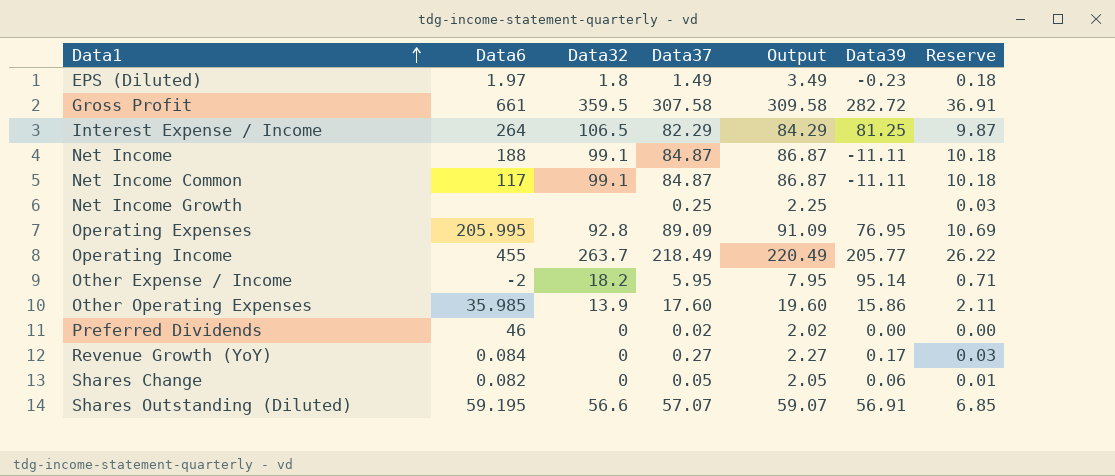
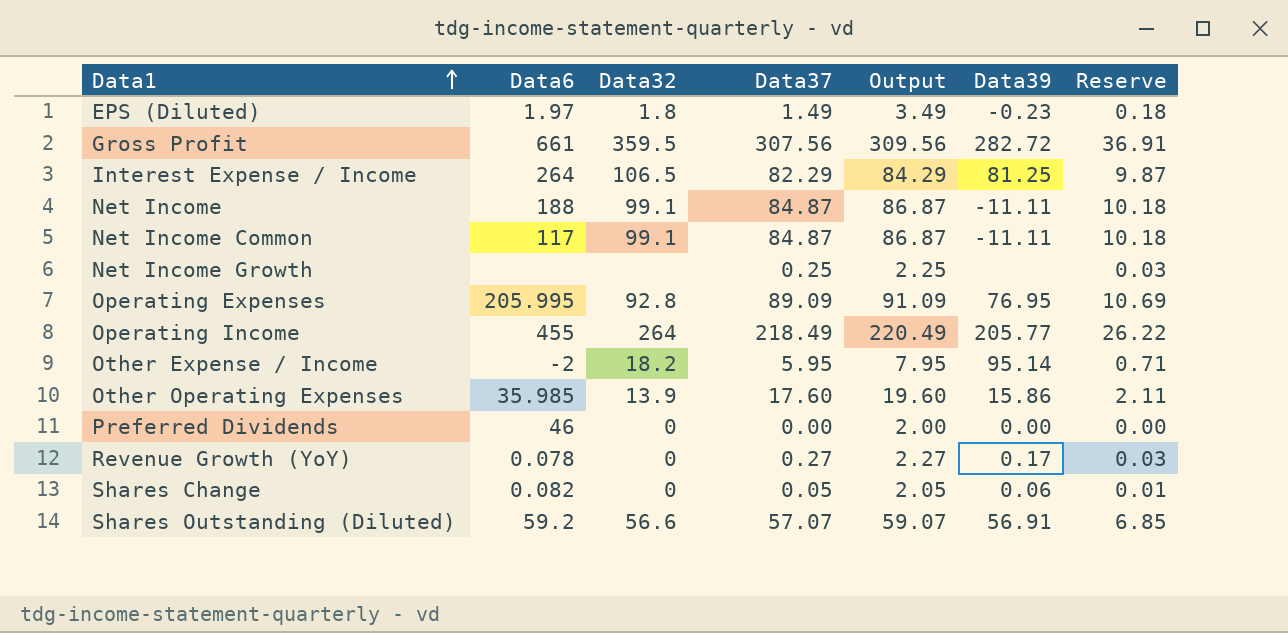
Gross Profit | Data37: 307.58 -> 307.56
Gross Profit | Output: 309.58 -> 309.56
Operating Income | Data32: 263.7 -> 264
Preferred Dividends | Data37: 0.02 -> 0.00
Preferred Dividends | Output: 2.02 -> 2.00
Revenue Growth (YoY) | Data6: 0.084 -> 0.078
Shares Outstanding (Diluted) | Data6: 59.195 -> 59.2

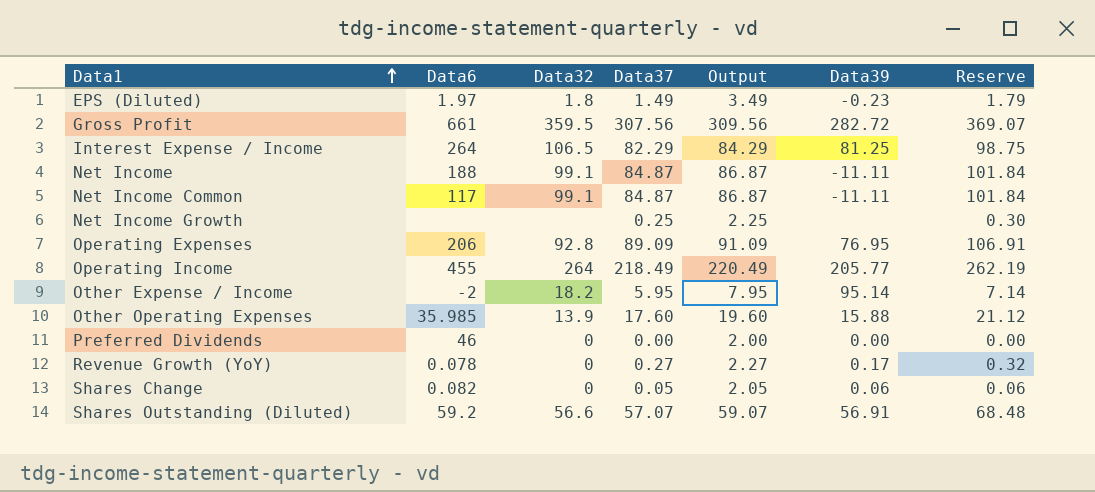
column Reserve | formula: [Data37] * 0.12 -> [Data37] * 1.2
Operating Expenses | Data6: 205.995 -> 206
Other Operating Expenses | Data39: 15.86 -> 15.88

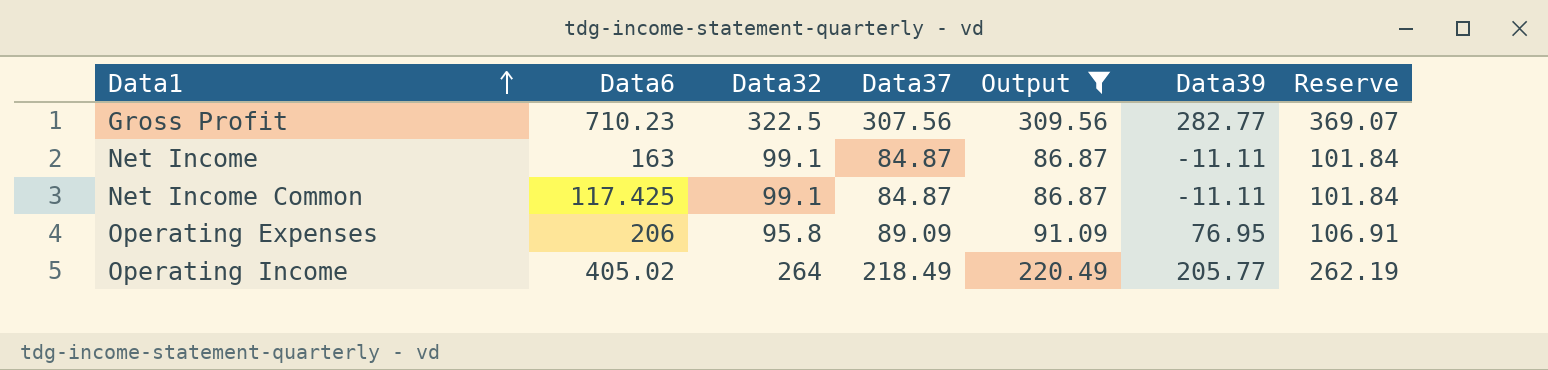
filter: none -> Output >= 86.87
Gross Profit | Data6: 661 -> 710.23
Gross Profit | Data32: 359.5 -> 322.5
Gross Profit | Data39: 282.72 -> 282.77
Net Income | Data6: 188 -> 163
Net Income Common | Data6: 117 -> 117.425
Operating Expenses | Data32: 92.8 -> 95.8
Operating Income | Data6: 455 -> 405.02

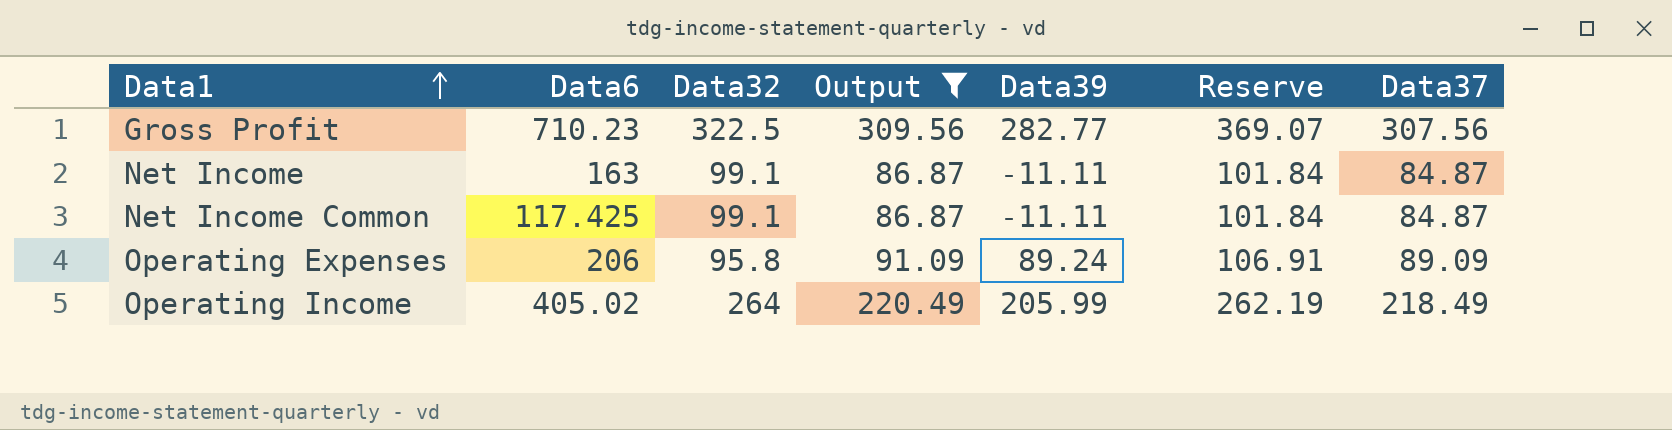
column Data37 | position: 4 -> 7
Operating Expenses | Data39: 76.95 -> 89.24
Operating Income | Data39: 205.77 -> 205.99

